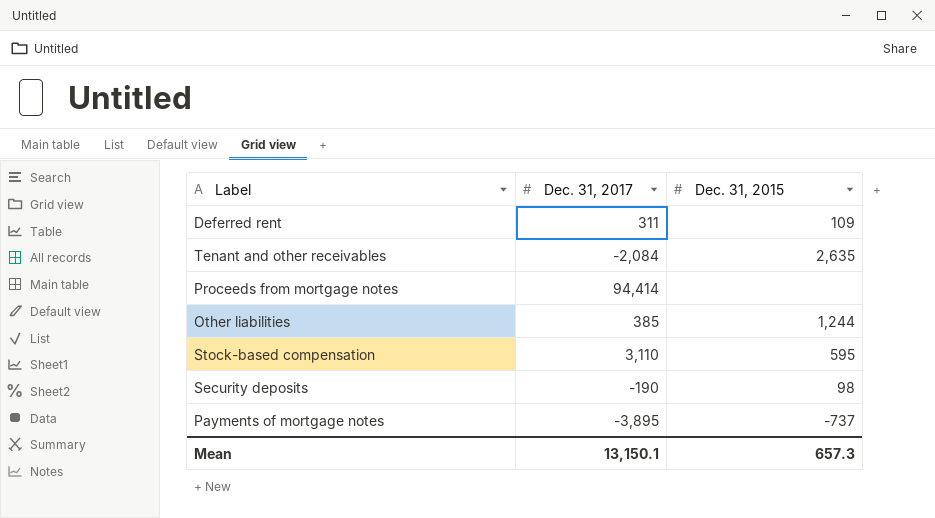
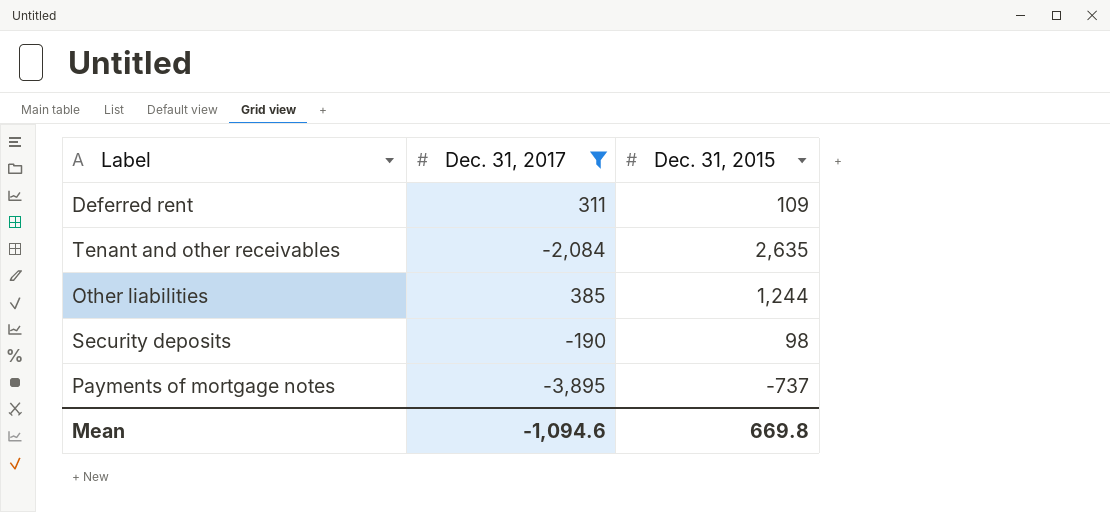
filter: none -> Dec. 31, 2017 <= 385
Mean | Dec. 31, 2017: 13,150.1 -> -1,094.6
Mean | Dec. 31, 2015: 657.3 -> 669.8

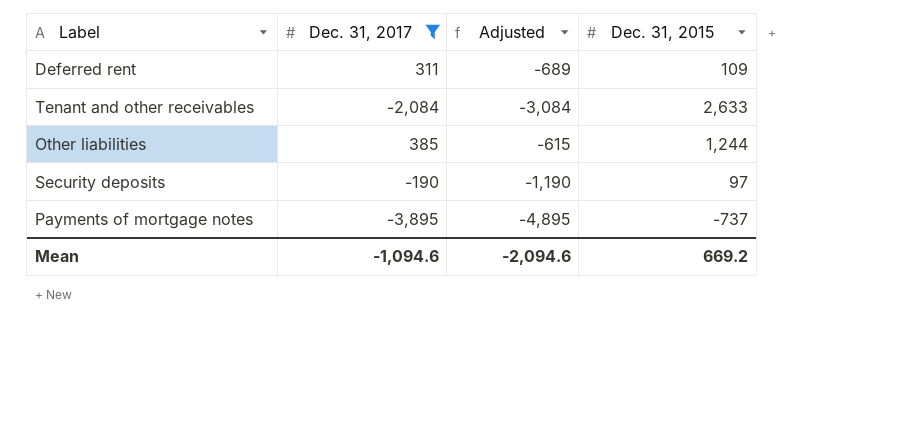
column Adjusted | formula: none -> [Dec. 31, 2017] - 1000
Tenant and other receivables | Dec. 31, 2015: 2,635 -> 2,633
Security deposits | Dec. 31, 2015: 98 -> 97
Mean | Dec. 31, 2015: 669.8 -> 669.2

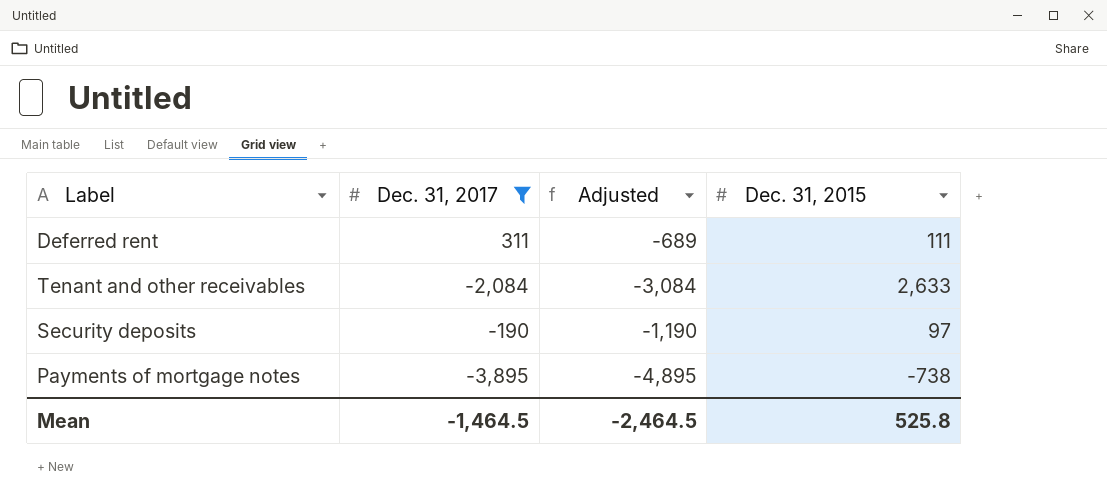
row Other liabilities: 385 | -615 | 1,244 -> none
Deferred rent | Dec. 31, 2015: 109 -> 111
Payments of mortgage notes | Dec. 31, 2015: -737 -> -738
Mean | Dec. 31, 2017: -1,094.6 -> -1,464.5
Mean | Adjusted: -2,094.6 -> -2,464.5
Mean | Dec. 31, 2015: 669.2 -> 525.8

